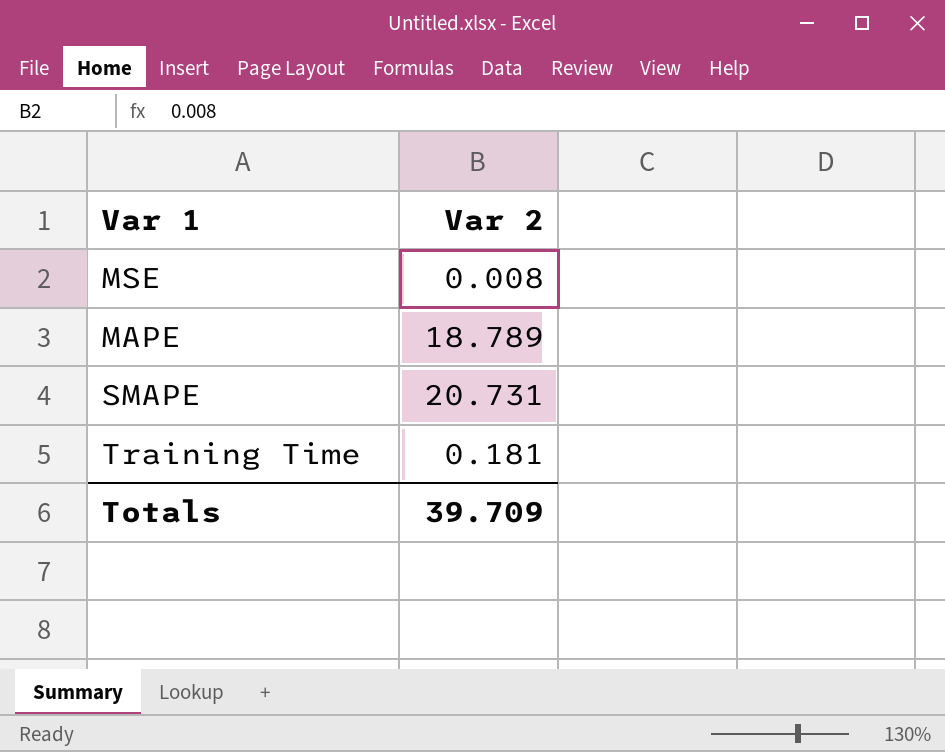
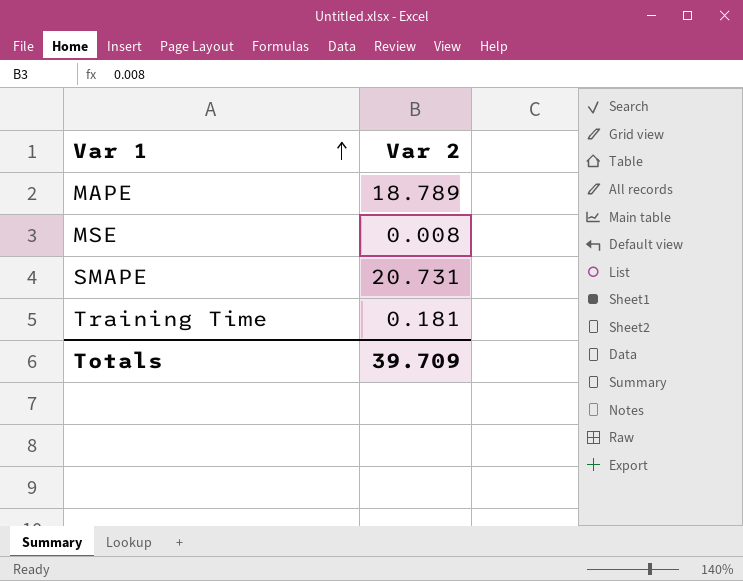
row order: none -> Var 1 ascending

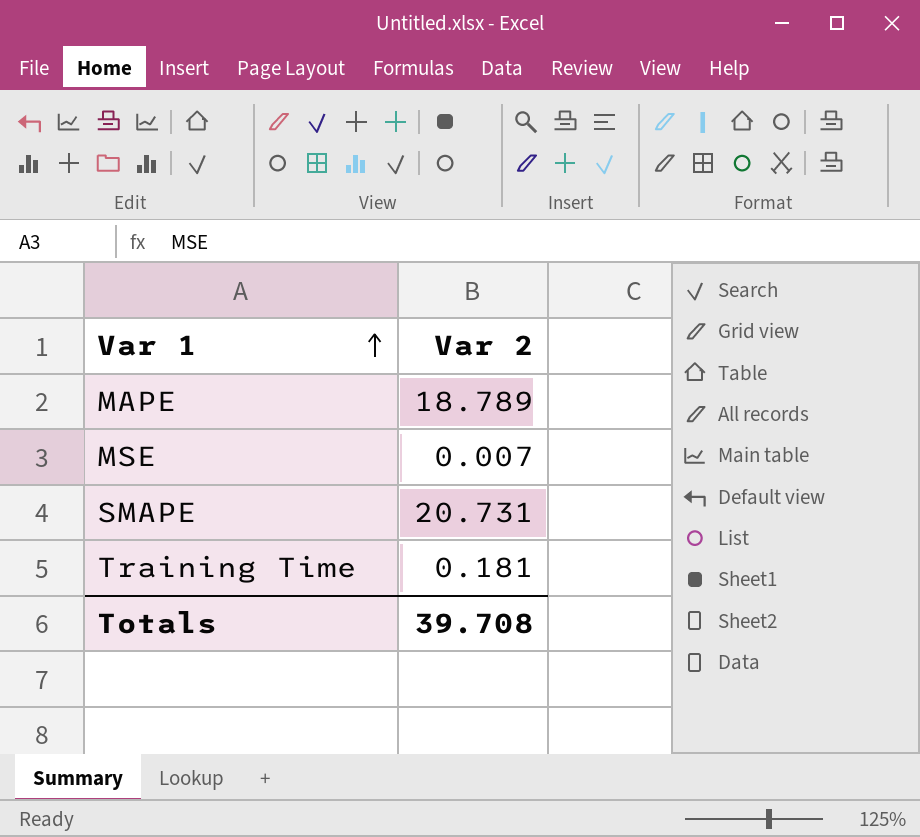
MSE | Var 2: 0.008 -> 0.007
Totals | Var 2: 39.709 -> 39.708

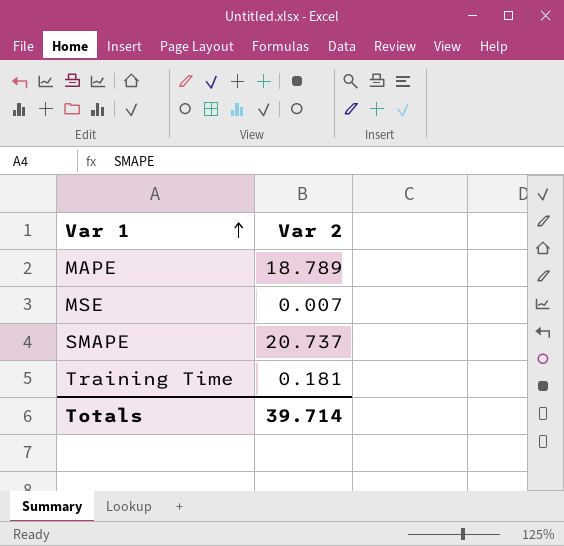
SMAPE | Var 2: 20.731 -> 20.737
Totals | Var 2: 39.708 -> 39.714

